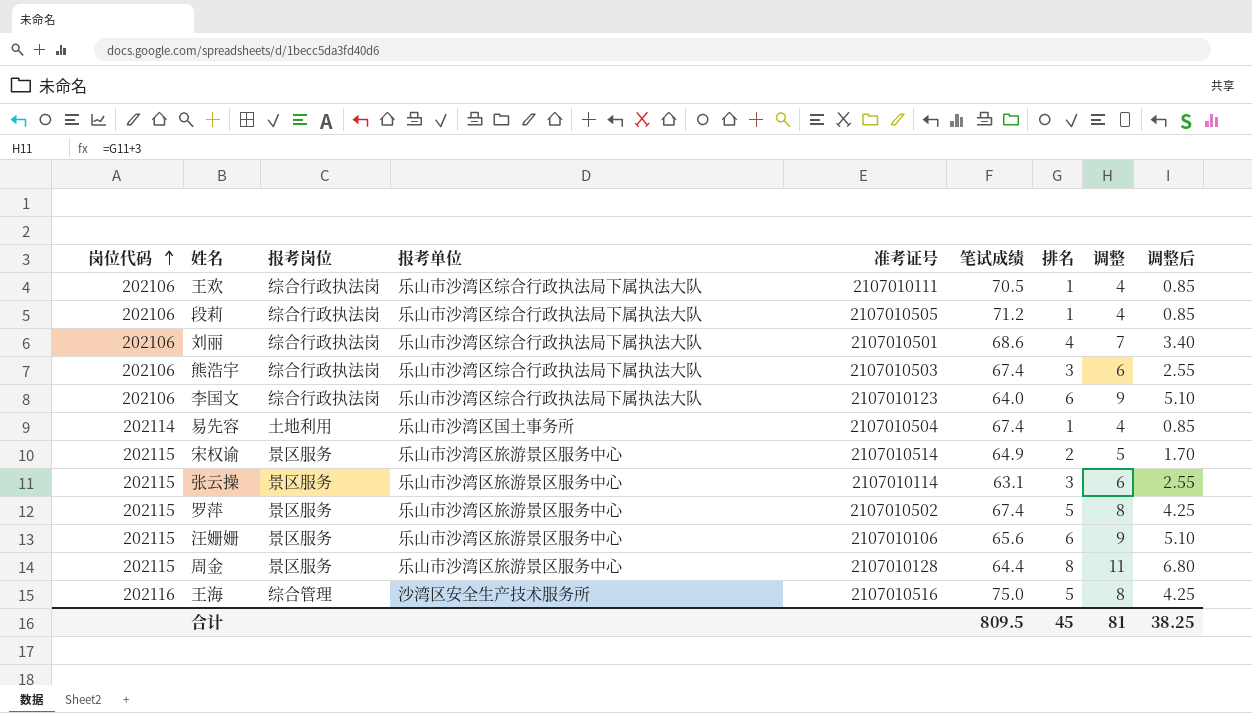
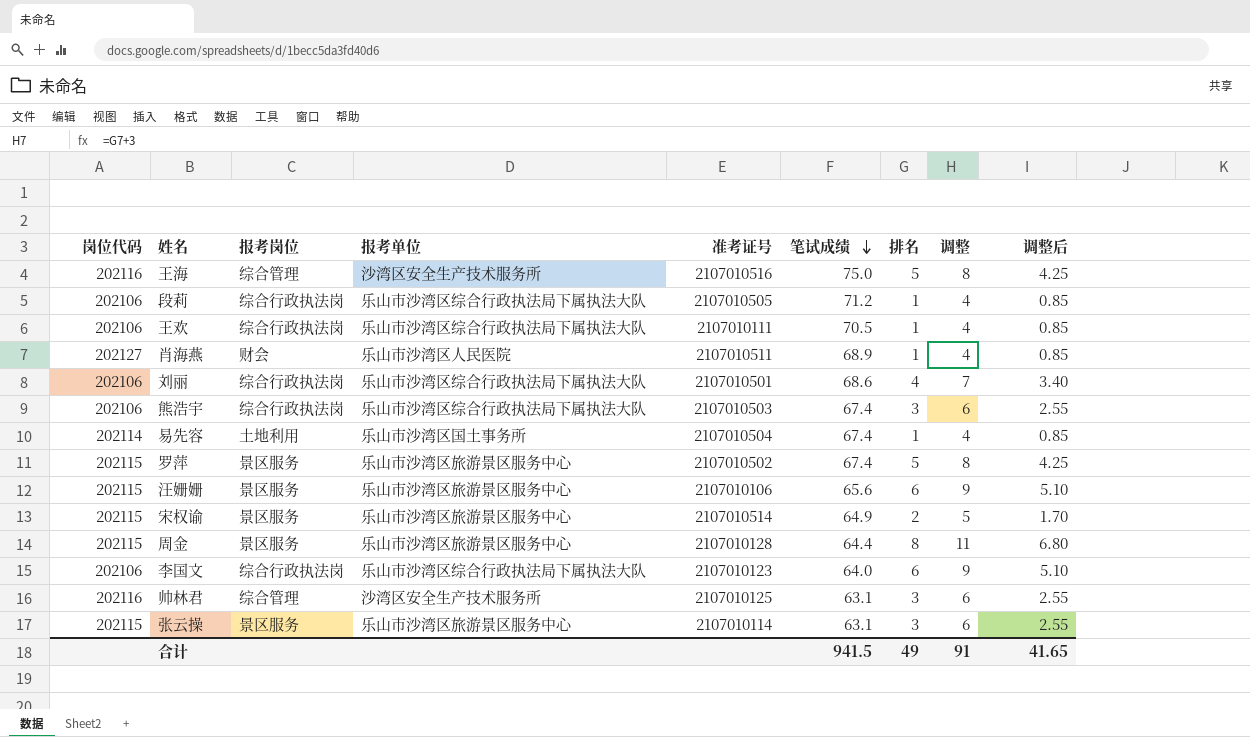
row order: 岗位代码 ascending -> 笔试成绩 descending
row 肖海燕: none -> 202127 | 财会 | 乐山市沙湾区人民医院 | 2107010511 | 68.9 | 1 | 4 | 0.85
row 帅林君: none -> 202116 | 综合管理 | 沙湾区安全生产技术服务所 | 2107010125 | 63.1 | 3 | 6 | 2.55
合计 | 笔试成绩: 809.5 -> 941.5
合计 | 排名: 45 -> 49
合计 | 调整: 81 -> 91
合计 | 调整后: 38.25 -> 41.65

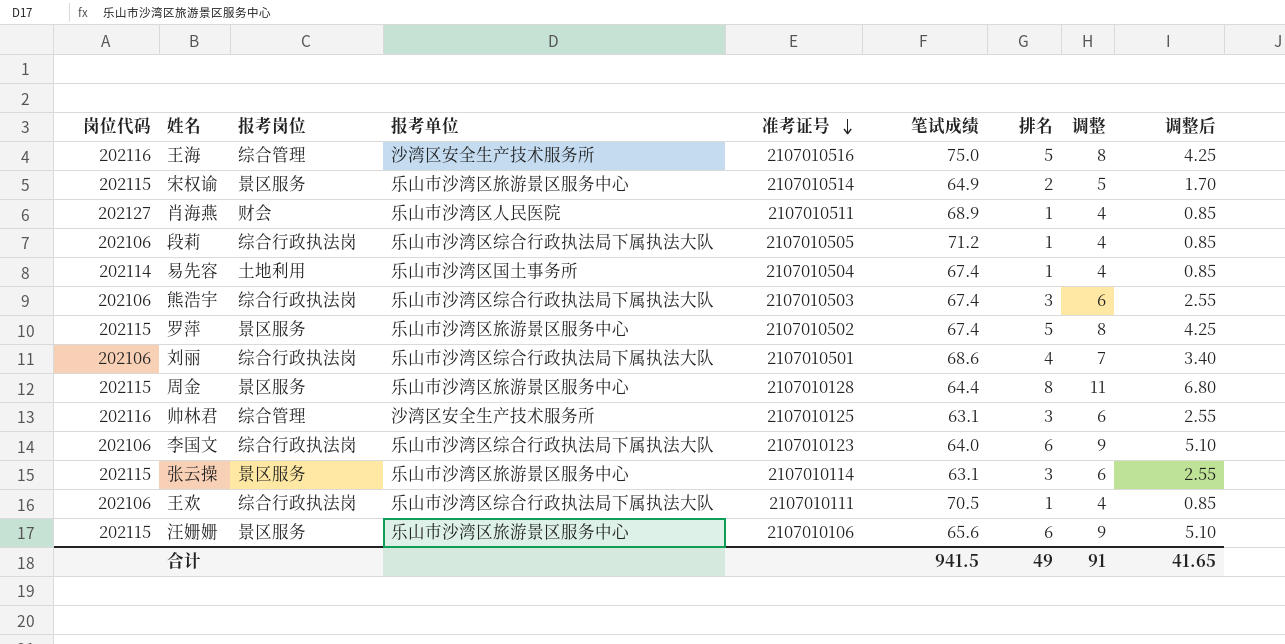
row order: 笔试成绩 descending -> 准考证号 descending

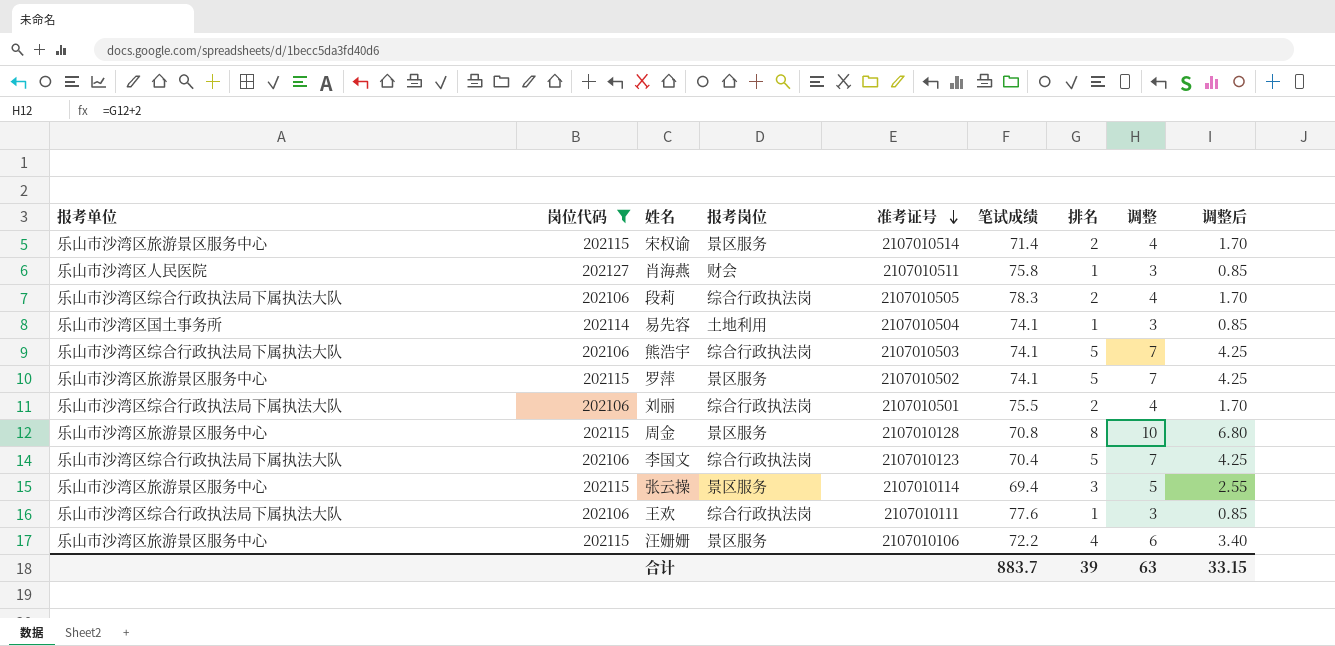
filter: none -> 岗位代码 != 202116
column 报考单位 | position: 4 -> 1
column 调整 | formula: [排名] + 3 -> [排名] + 2
宋权谕 | 笔试成绩: 64.9 -> 71.4
肖海燕 | 笔试成绩: 68.9 -> 75.8
段莉 | 笔试成绩: 71.2 -> 78.3
段莉 | 排名: 1 -> 2
段莉 | 调整后: 0.85 -> 1.70
易先容 | 笔试成绩: 67.4 -> 74.1
熊浩宇 | 笔试成绩: 67.4 -> 74.1
熊浩宇 | 排名: 3 -> 5
熊浩宇 | 调整后: 2.55 -> 4.25
罗萍 | 笔试成绩: 67.4 -> 74.1
刘丽 | 笔试成绩: 68.6 -> 75.5
刘丽 | 排名: 4 -> 2
刘丽 | 调整后: 3.40 -> 1.70
周金 | 笔试成绩: 64.4 -> 70.8
李国文 | 笔试成绩: 64.0 -> 70.4
李国文 | 排名: 6 -> 5
李国文 | 调整后: 5.10 -> 4.25
张云操 | 笔试成绩: 63.1 -> 69.4
王欢 | 笔试成绩: 70.5 -> 77.6
汪姗姗 | 笔试成绩: 65.6 -> 72.2
汪姗姗 | 排名: 6 -> 4
汪姗姗 | 调整后: 5.10 -> 3.40
合计 | 笔试成绩: 941.5 -> 883.7
合计 | 排名: 49 -> 39
合计 | 调整: 91 -> 63
合计 | 调整后: 41.65 -> 33.15

